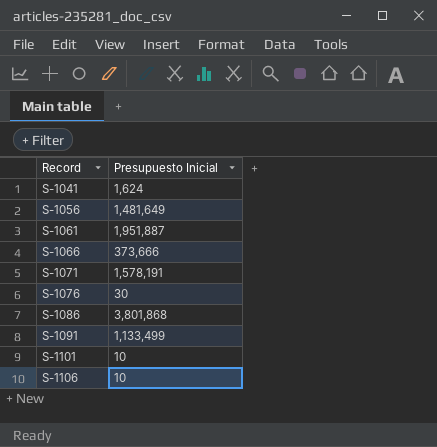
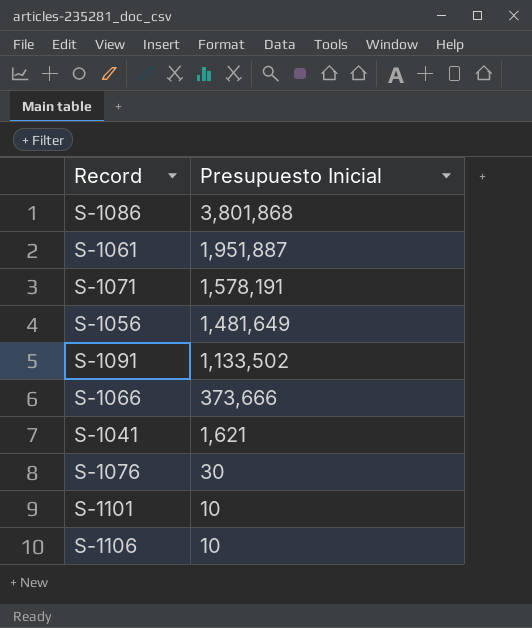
row order: Record ascending -> Presupuesto Inicial descending
S-1091 | Presupuesto Inicial: 1,133,499 -> 1,133,502
S-1041 | Presupuesto Inicial: 1,624 -> 1,621

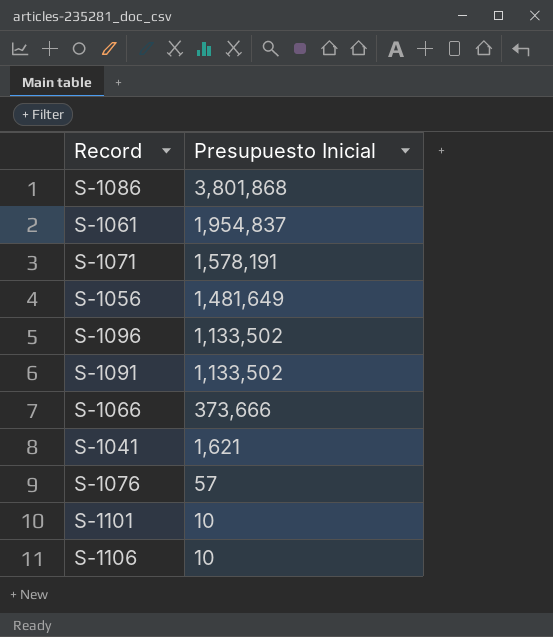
S-1061 | Presupuesto Inicial: 1,951,887 -> 1,954,837
row S-1096: none -> 1,133,502
S-1076 | Presupuesto Inicial: 30 -> 57

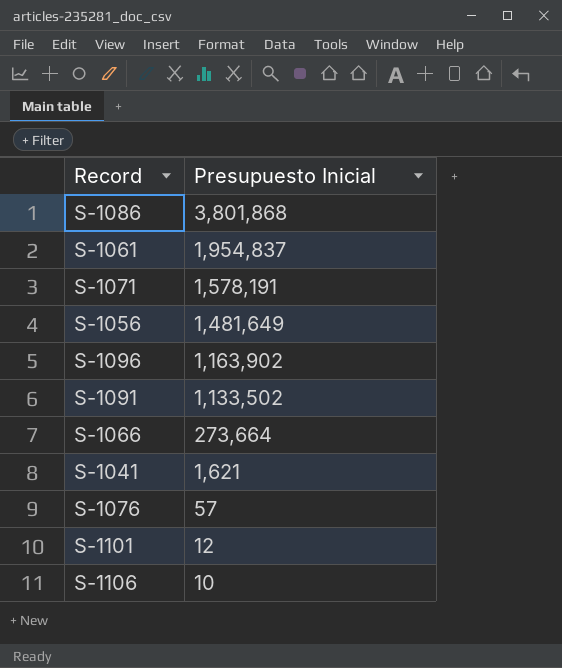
S-1096 | Presupuesto Inicial: 1,133,502 -> 1,163,902
S-1066 | Presupuesto Inicial: 373,666 -> 273,664
S-1101 | Presupuesto Inicial: 10 -> 12

